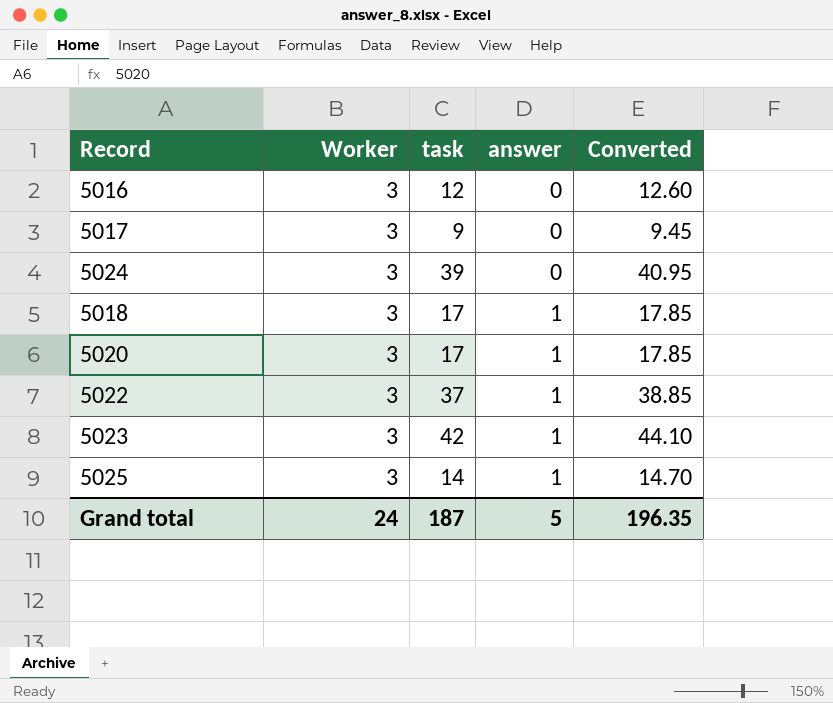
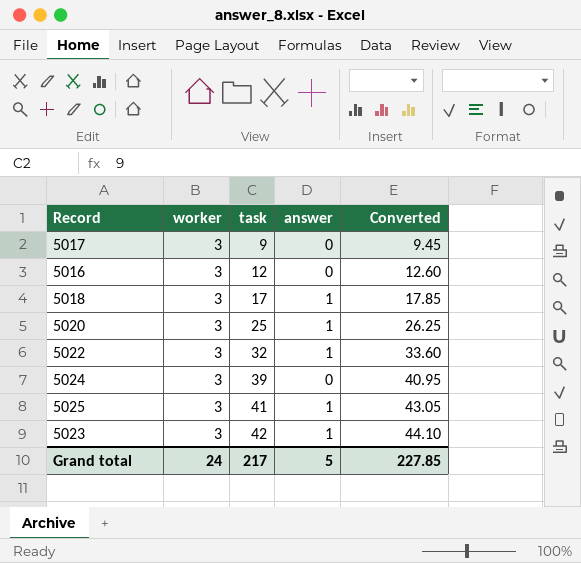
row order: answer ascending -> task ascending
column name: Worker -> worker
5020 | task: 17 -> 25
5020 | Converted: 17.85 -> 26.25
5022 | task: 37 -> 32
5022 | Converted: 38.85 -> 33.60
5025 | task: 14 -> 41
5025 | Converted: 14.70 -> 43.05
Grand total | task: 187 -> 217
Grand total | Converted: 196.35 -> 227.85

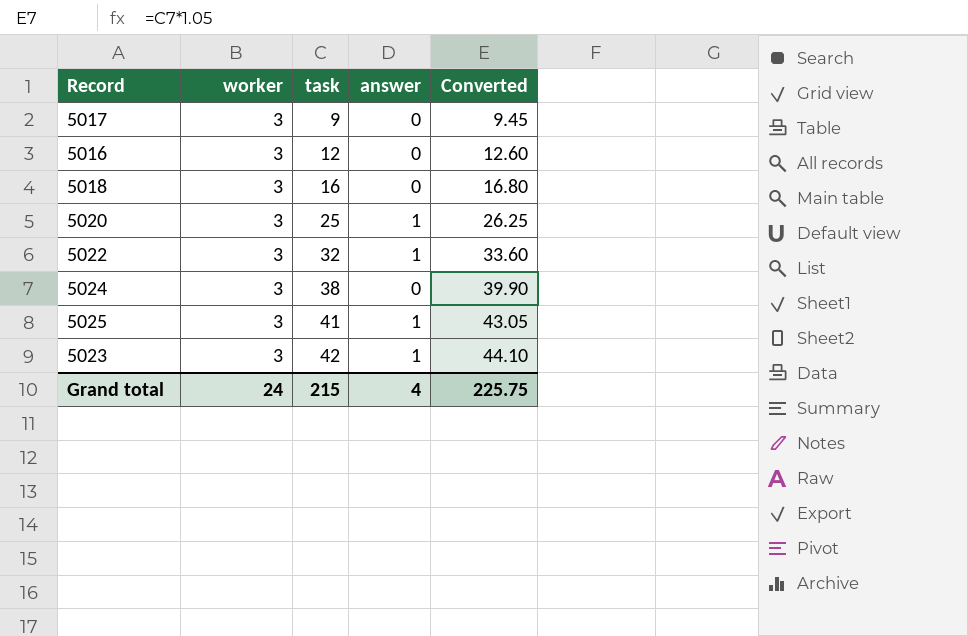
5018 | task: 17 -> 16
5018 | answer: 1 -> 0
5018 | Converted: 17.85 -> 16.80
5024 | task: 39 -> 38
5024 | Converted: 40.95 -> 39.90
Grand total | task: 217 -> 215
Grand total | answer: 5 -> 4
Grand total | Converted: 227.85 -> 225.75

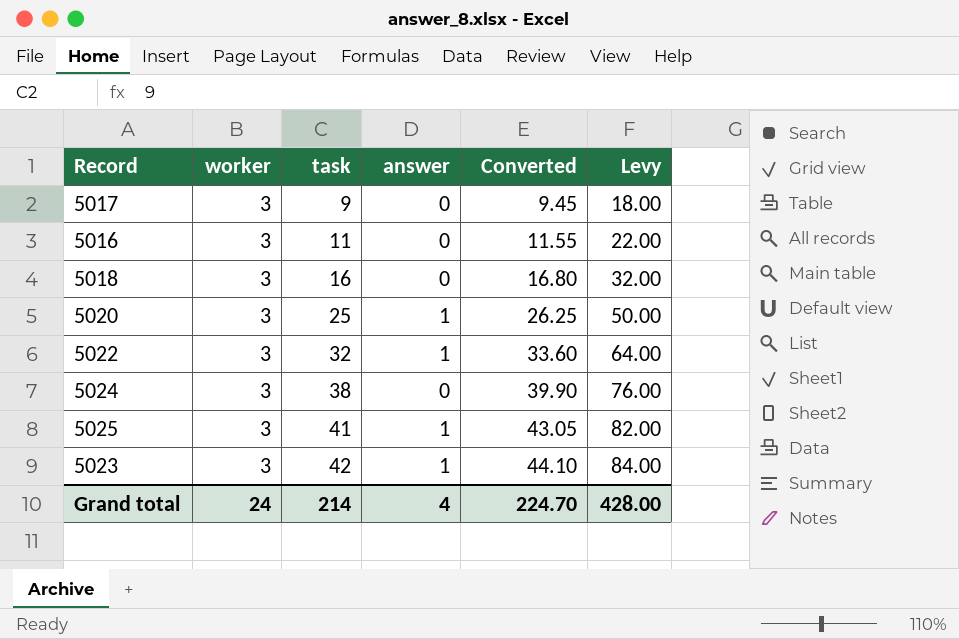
column Levy | formula: none -> [task] * 2
5016 | task: 12 -> 11
5016 | Converted: 12.60 -> 11.55
Grand total | task: 215 -> 214
Grand total | Converted: 225.75 -> 224.70

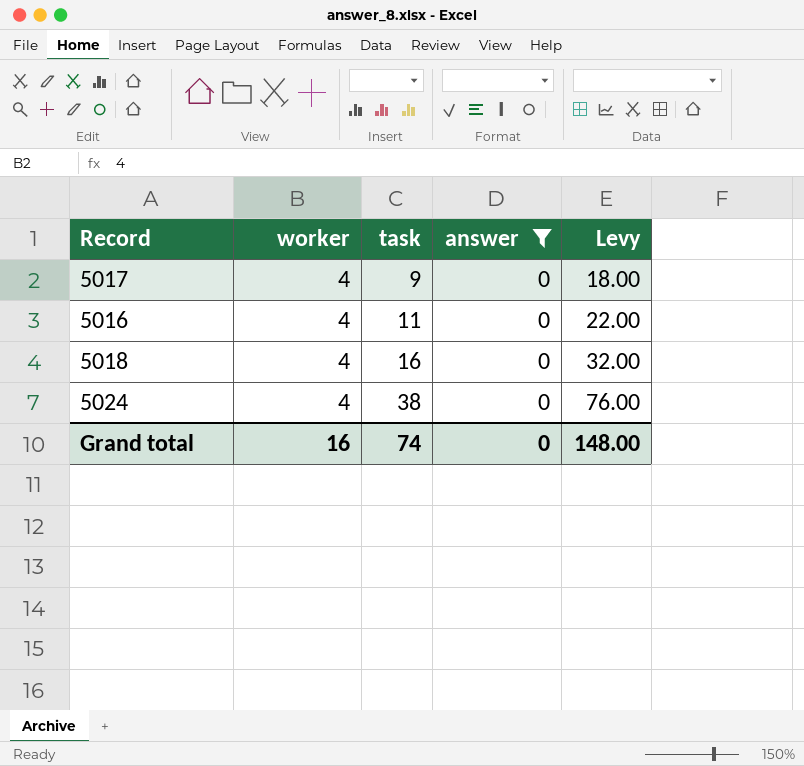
filter: none -> answer = 0
column Converted | formula: [task] * 1.05 -> none
5017 | worker: 3 -> 4
5016 | worker: 3 -> 4
5018 | worker: 3 -> 4
5024 | worker: 3 -> 4
Grand total | worker: 24 -> 16
Grand total | task: 214 -> 74
Grand total | answer: 4 -> 0
Grand total | Levy: 428.00 -> 148.00

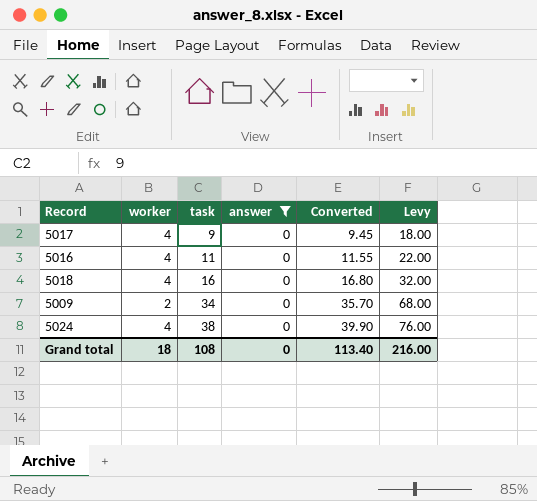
column Converted | formula: none -> [task] * 1.05
row 5009: none -> 2 | 34 | 0 | 35.70 | 68.00
Grand total | worker: 16 -> 18
Grand total | task: 74 -> 108
Grand total | Levy: 148.00 -> 216.00

